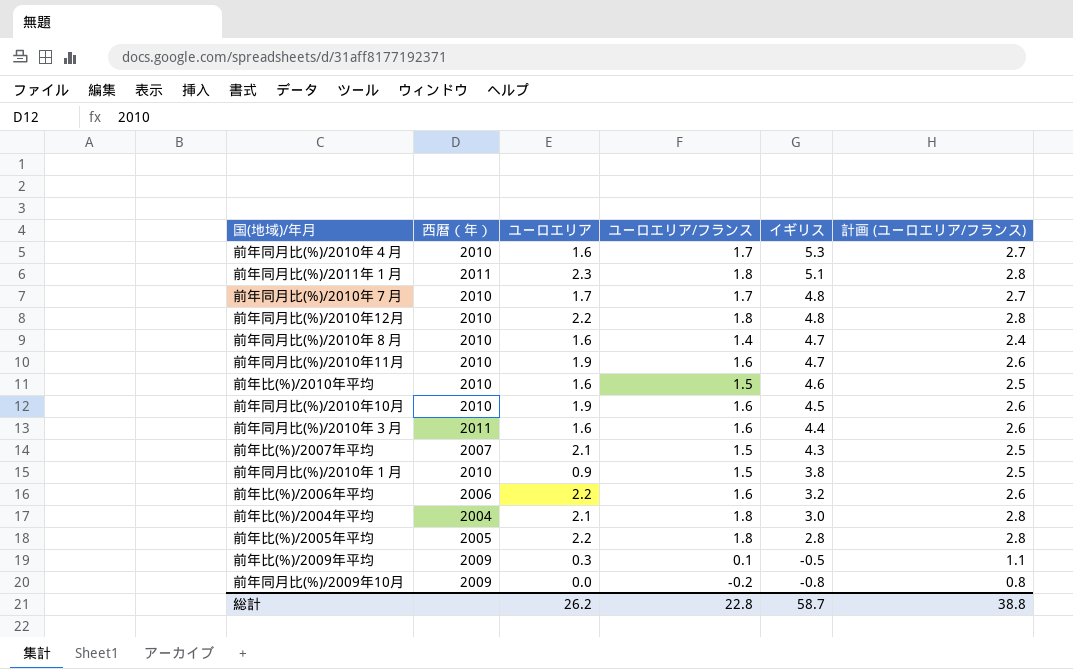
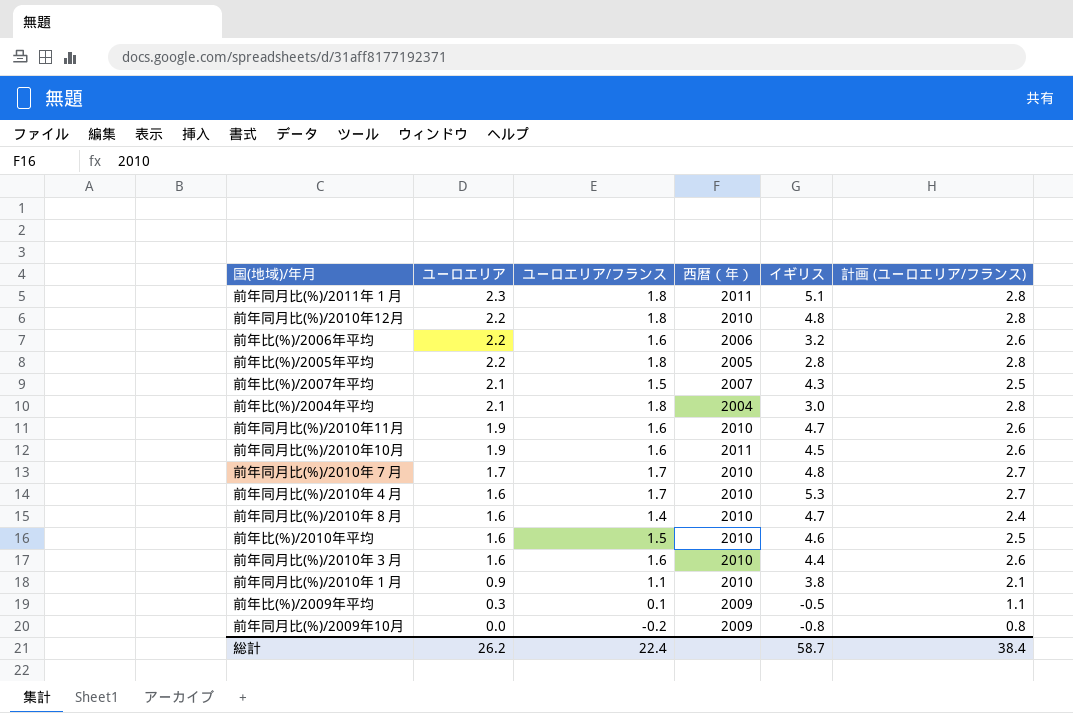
row order: イギリス descending -> ユーロエリア descending
column 西暦（年） | position: 2 -> 4
前年同月比(%)/2010年10月 | 西暦（年）: 2010 -> 2011
前年同月比(%)/2010年３月 | 西暦（年）: 2011 -> 2010
前年同月比(%)/2010年１月 | ユーロエリア/フランス: 1.5 -> 1.1
前年同月比(%)/2010年１月 | 計画 (ユーロエリア/フランス): 2.5 -> 2.1
総計 | ユーロエリア/フランス: 22.8 -> 22.4
総計 | 計画 (ユーロエリア/フランス): 38.8 -> 38.4

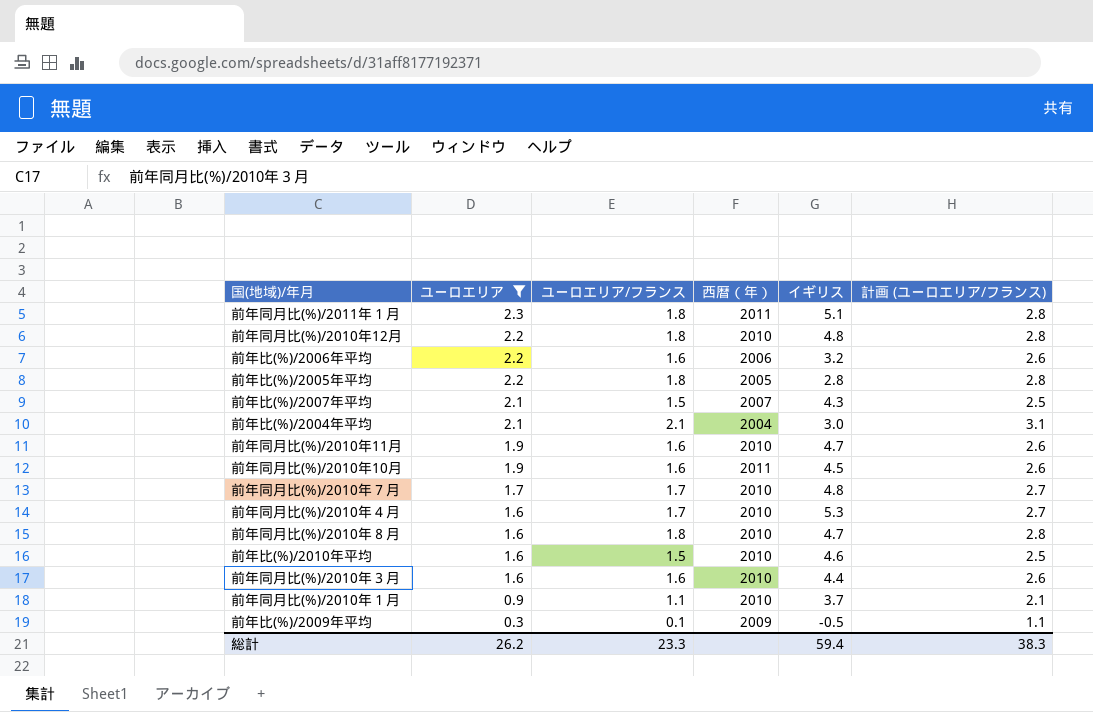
filter: none -> ユーロエリア != 0.0
前年比(%)/2004年平均 | ユーロエリア/フランス: 1.8 -> 2.1
前年比(%)/2004年平均 | 計画 (ユーロエリア/フランス): 2.8 -> 3.1
前年同月比(%)/2010年８月 | ユーロエリア/フランス: 1.4 -> 1.8
前年同月比(%)/2010年８月 | 計画 (ユーロエリア/フランス): 2.4 -> 2.8
前年同月比(%)/2010年１月 | イギリス: 3.8 -> 3.7
総計 | ユーロエリア/フランス: 22.4 -> 23.3
総計 | イギリス: 58.7 -> 59.4
総計 | 計画 (ユーロエリア/フランス): 38.4 -> 38.3

